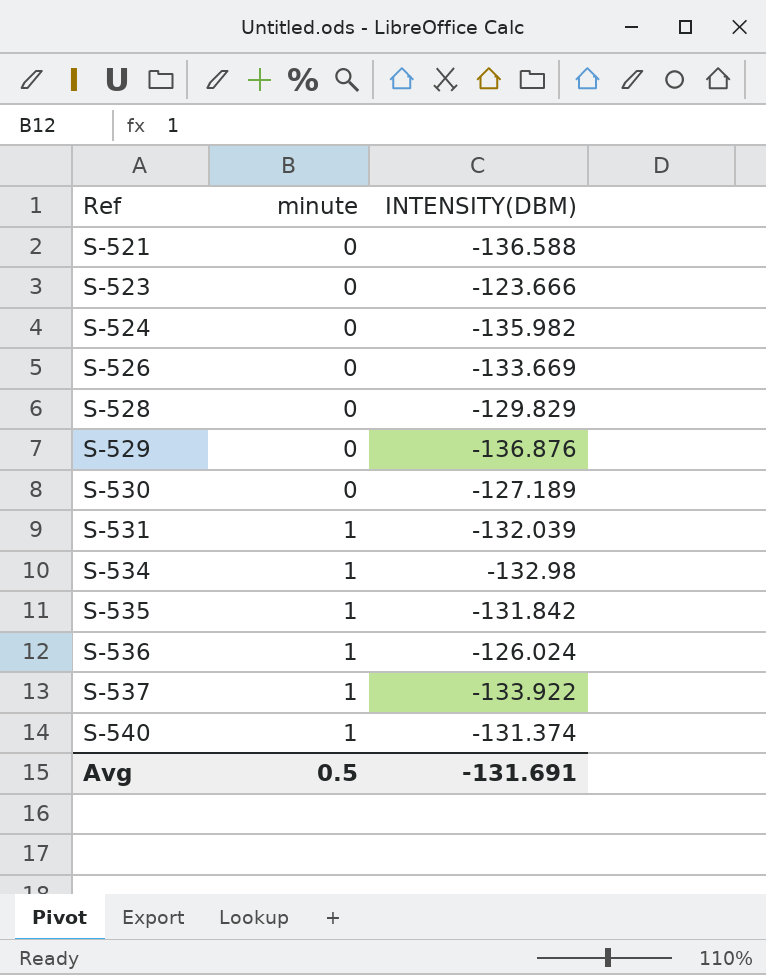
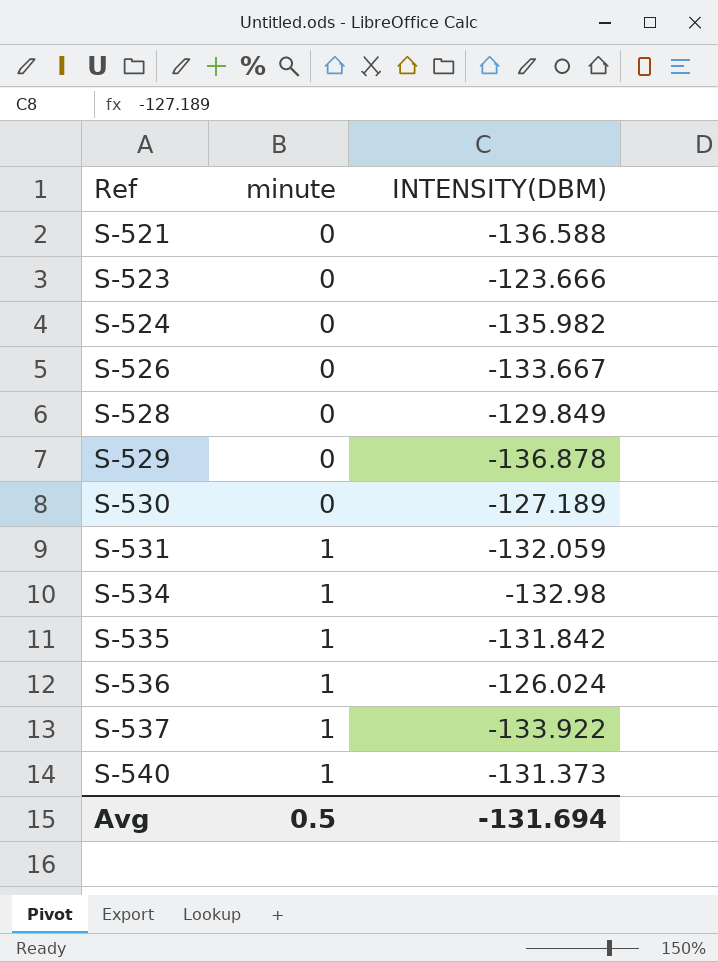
S-526 | INTENSITY(DBM): -133.669 -> -133.667
S-528 | INTENSITY(DBM): -129.829 -> -129.849
S-529 | INTENSITY(DBM): -136.876 -> -136.878
S-531 | INTENSITY(DBM): -132.039 -> -132.059
S-540 | INTENSITY(DBM): -131.374 -> -131.373
Avg | INTENSITY(DBM): -131.691 -> -131.694

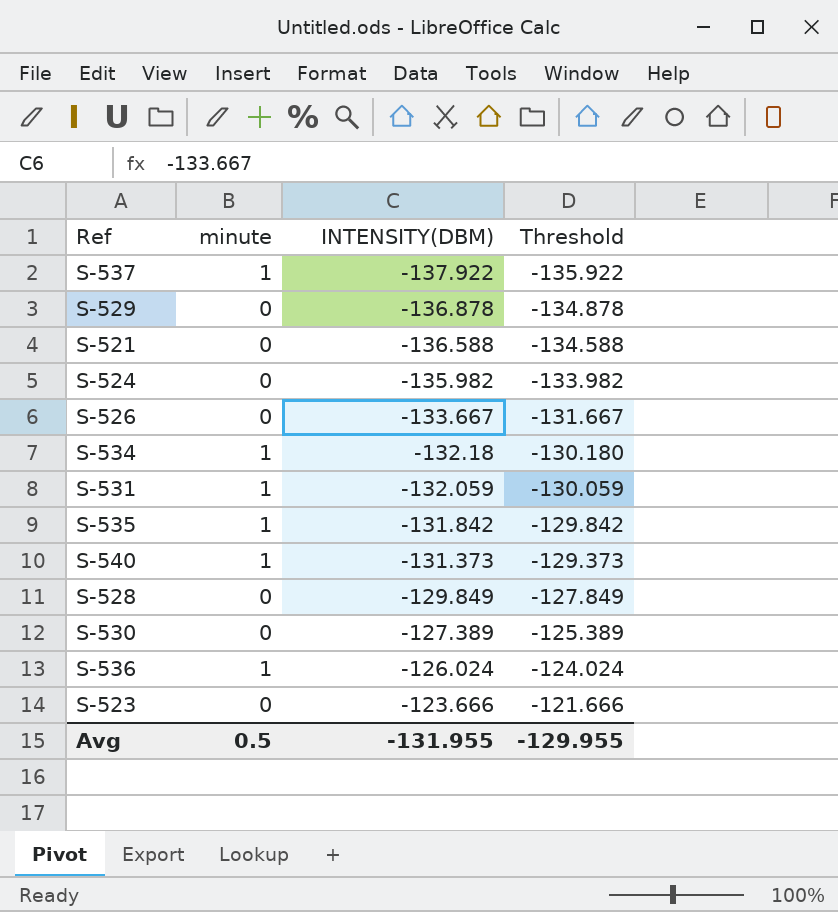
row order: Ref ascending -> INTENSITY(DBM) ascending
column Threshold | formula: none -> [INTENSITY(DBM)] + 2
S-537 | INTENSITY(DBM): -133.922 -> -137.922
S-534 | INTENSITY(DBM): -132.98 -> -132.18
S-530 | INTENSITY(DBM): -127.189 -> -127.389
Avg | INTENSITY(DBM): -131.694 -> -131.955

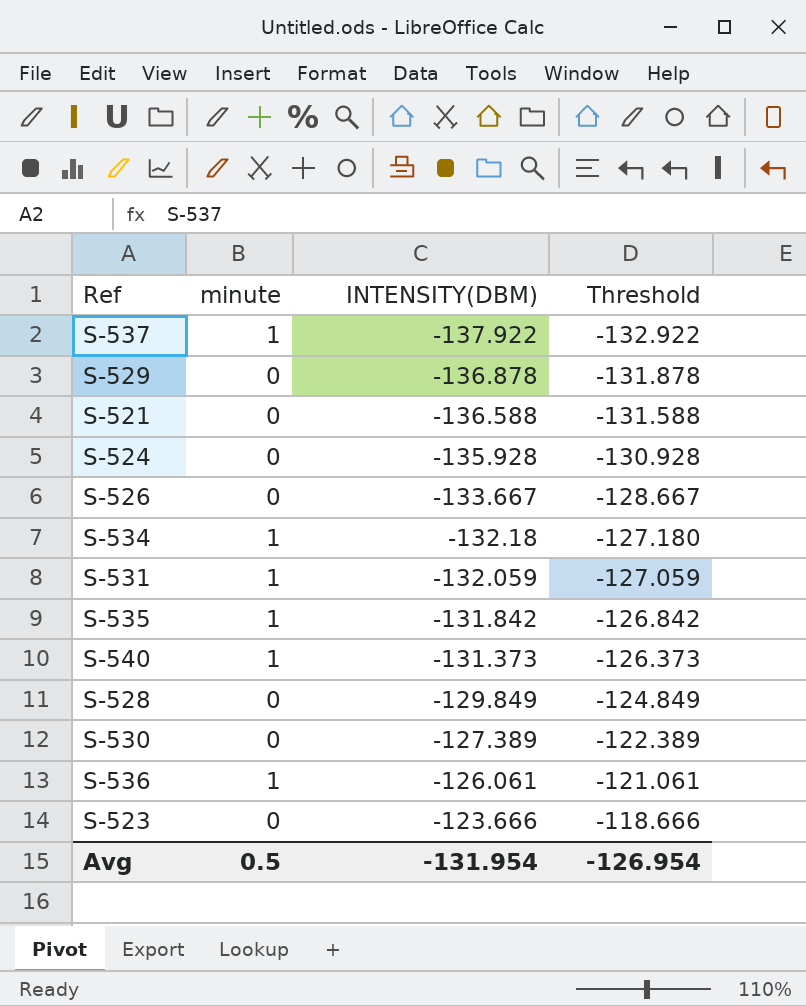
column Threshold | formula: [INTENSITY(DBM)] + 2 -> [INTENSITY(DBM)] + 5
S-524 | INTENSITY(DBM): -135.982 -> -135.928
S-536 | INTENSITY(DBM): -126.024 -> -126.061
Avg | INTENSITY(DBM): -131.955 -> -131.954
Avg | Threshold: -129.955 -> -126.954

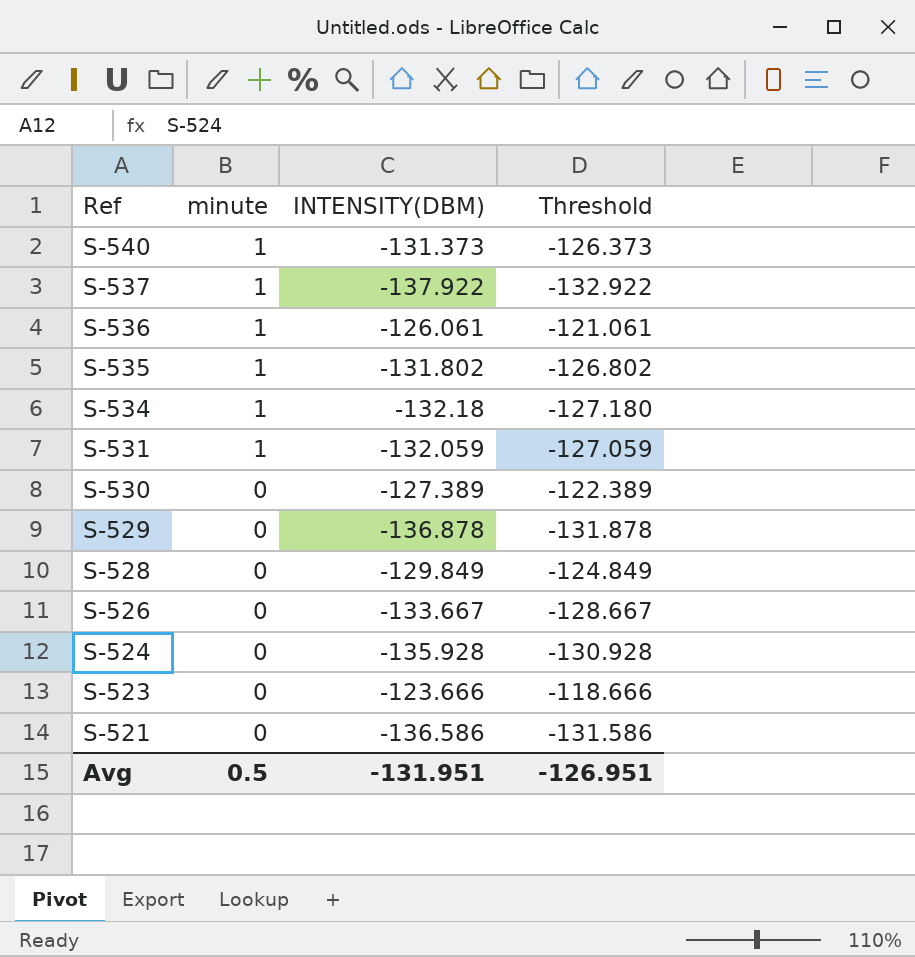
row order: INTENSITY(DBM) ascending -> Ref descending
S-535 | INTENSITY(DBM): -131.842 -> -131.802
S-535 | Threshold: -126.842 -> -126.802
S-521 | INTENSITY(DBM): -136.588 -> -136.586
S-521 | Threshold: -131.588 -> -131.586
Avg | INTENSITY(DBM): -131.954 -> -131.951
Avg | Threshold: -126.954 -> -126.951

